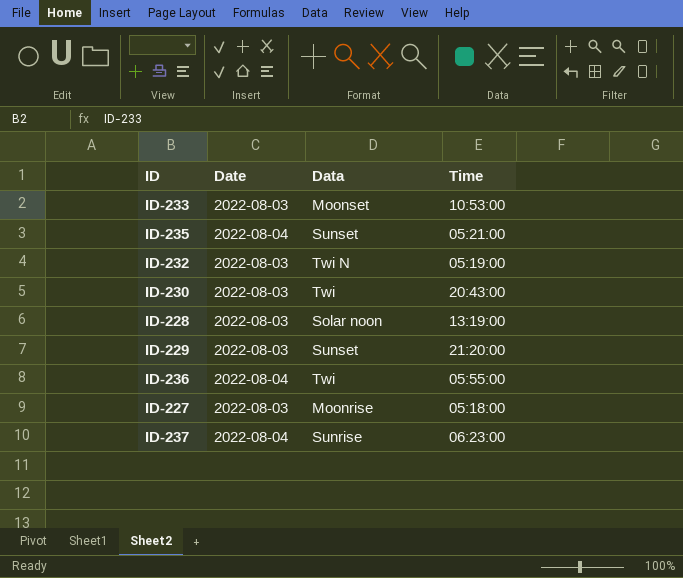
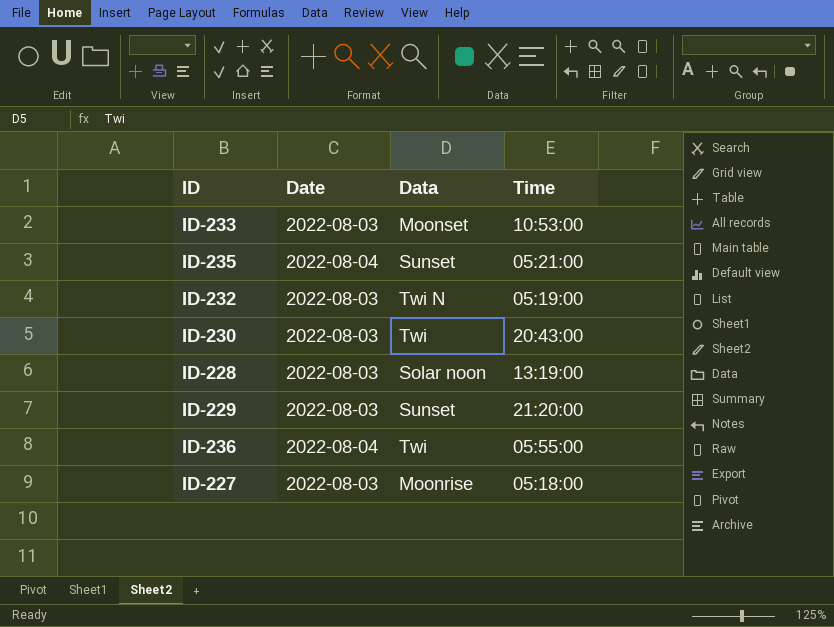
row ID-237: 2022-08-04 | Sunrise | 06:23:00 -> none

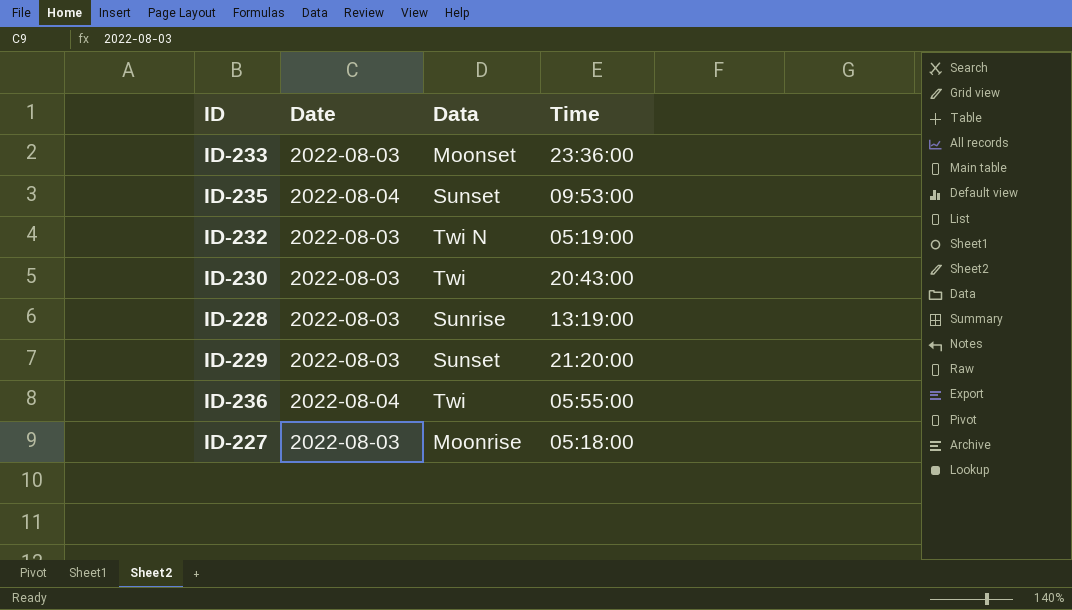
ID-233 | Time: 10:53:00 -> 23:36:00
ID-235 | Time: 05:21:00 -> 09:53:00
ID-228 | Data: Solar noon -> Sunrise

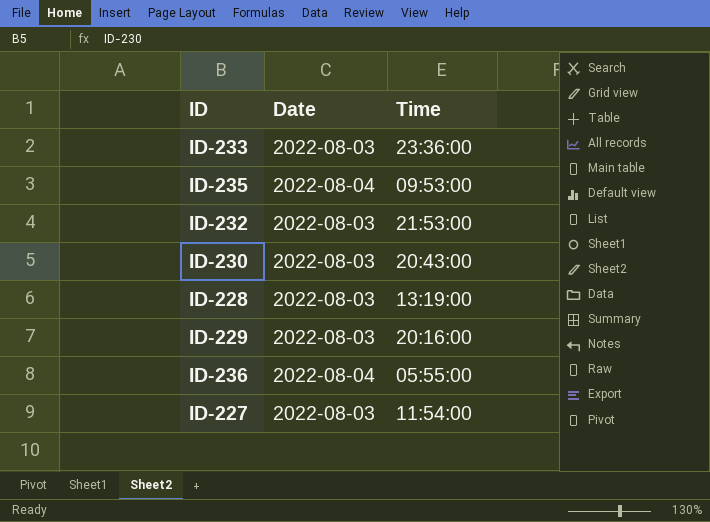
column Data | position: 3 -> none
ID-232 | Time: 05:19:00 -> 21:53:00
ID-229 | Time: 21:20:00 -> 20:16:00
ID-227 | Time: 05:18:00 -> 11:54:00

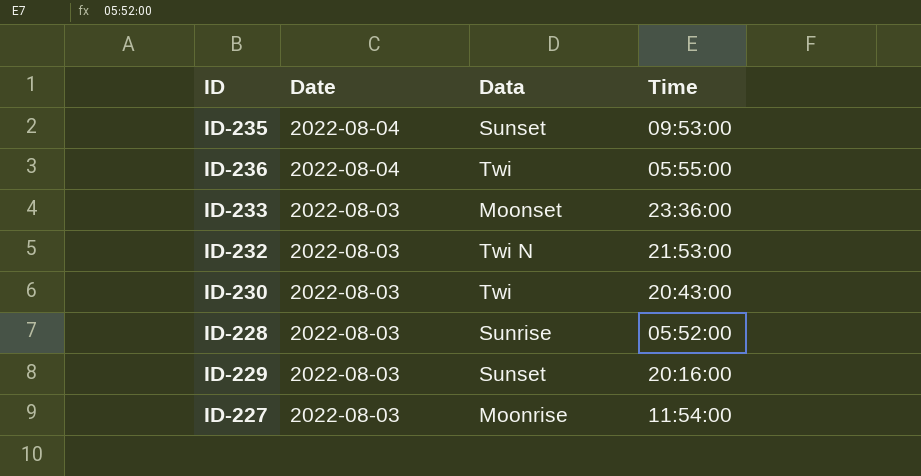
row order: none -> Date descending
column Data | position: none -> 3
ID-228 | Time: 13:19:00 -> 05:52:00

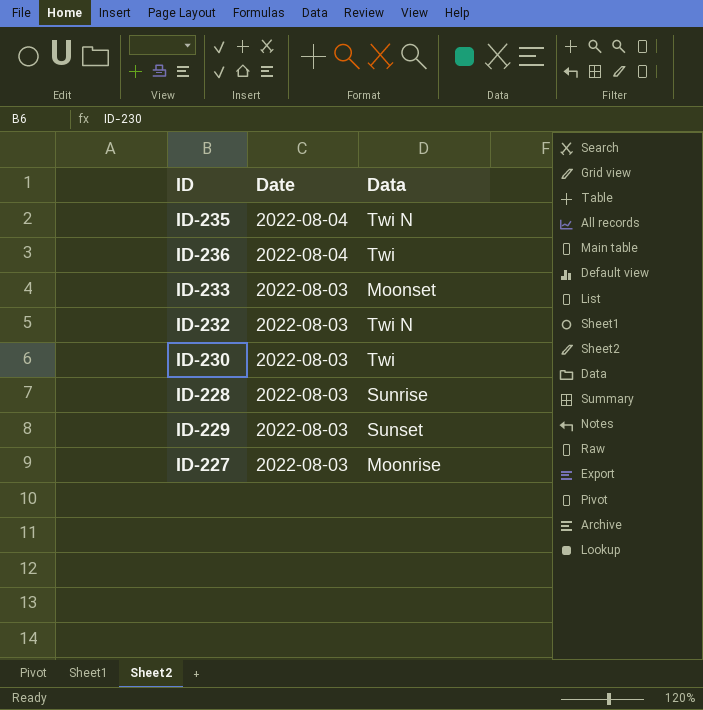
column Time | position: 4 -> none
ID-235 | Data: Sunset -> Twi N

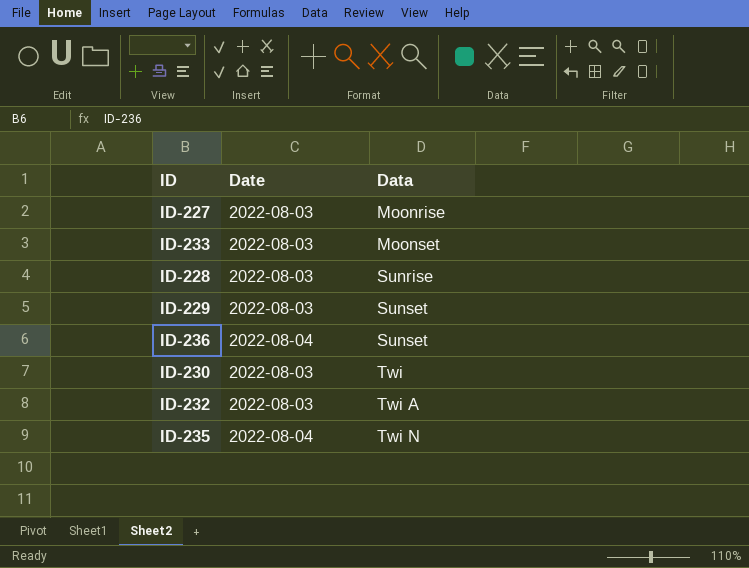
row order: Date descending -> Data ascending
ID-236 | Data: Twi -> Sunset
ID-232 | Data: Twi N -> Twi A

